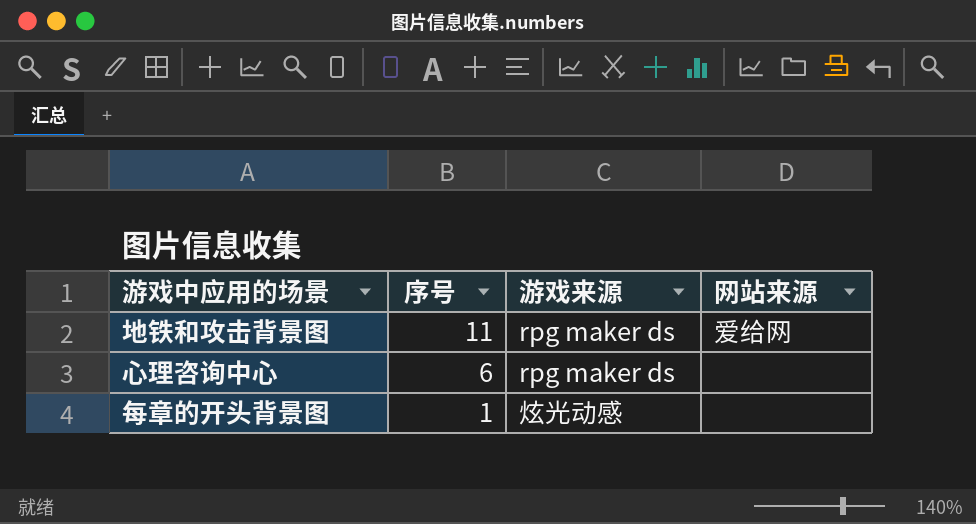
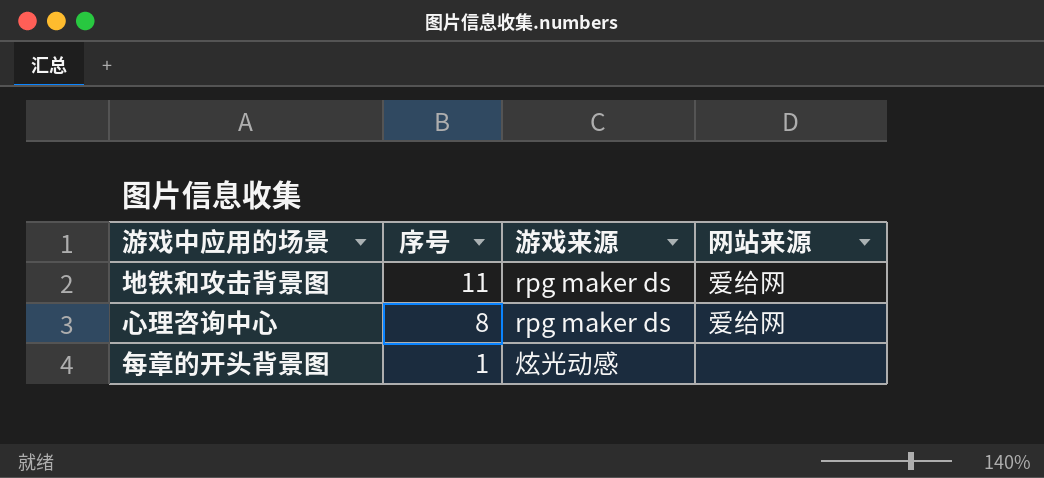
心理咨询中心 | 序号: 6 -> 8
心理咨询中心 | 网站来源: none -> 爱给网

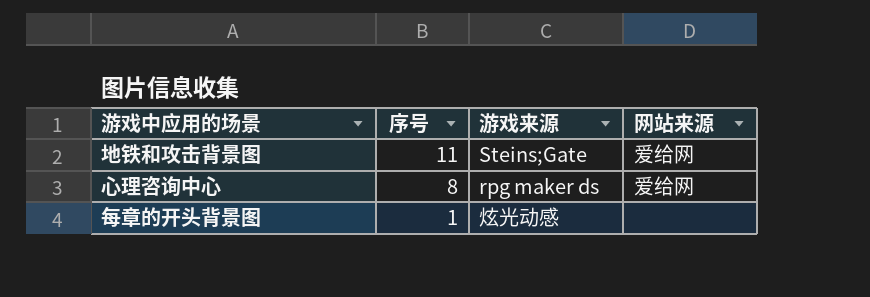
地铁和攻击背景图 | 游戏来源: rpg maker ds -> Steins;Gate

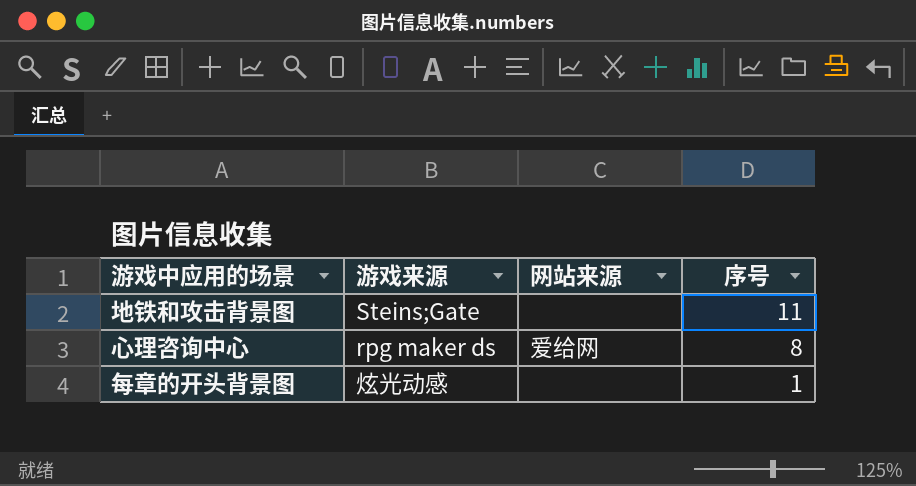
column 序号 | position: 2 -> 4
地铁和攻击背景图 | 网站来源: 爱给网 -> none

